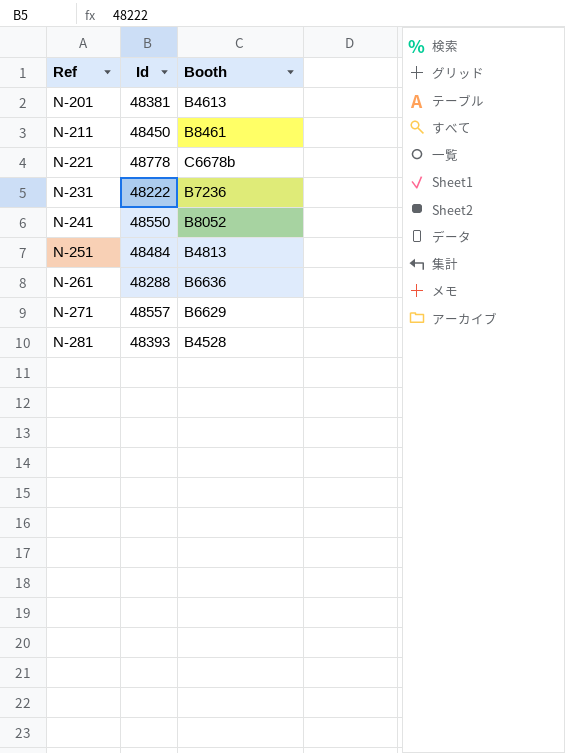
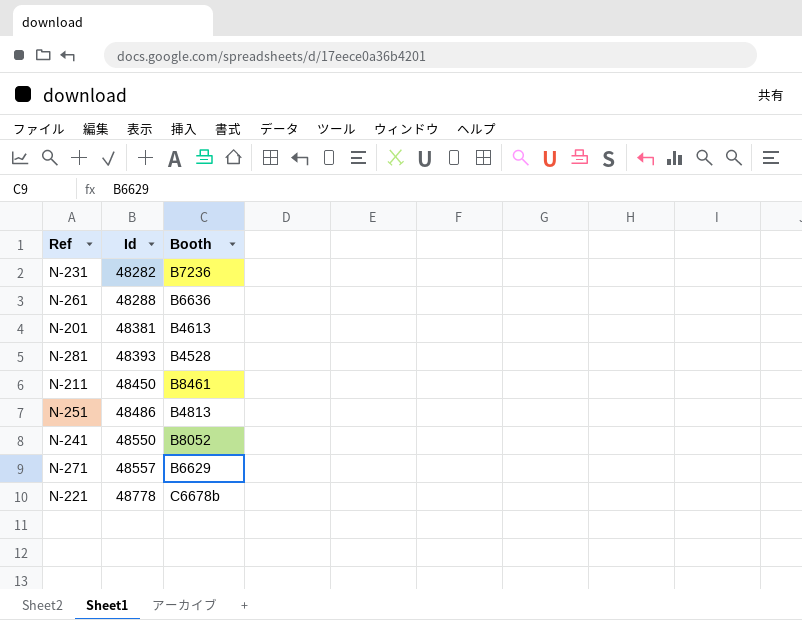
row order: Ref ascending -> Id ascending
N-231 | Id: 48222 -> 48282
N-251 | Id: 48484 -> 48486

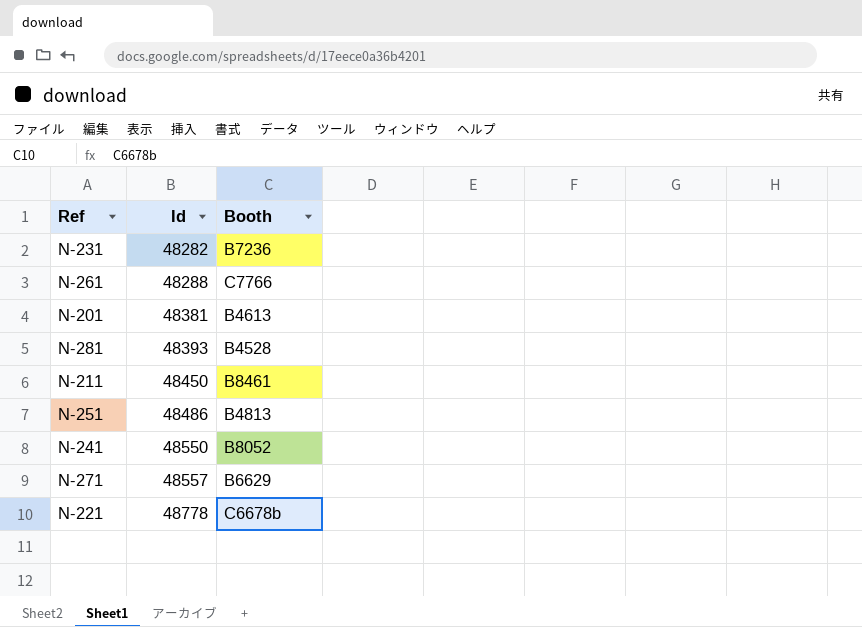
N-261 | Booth: B6636 -> C7766

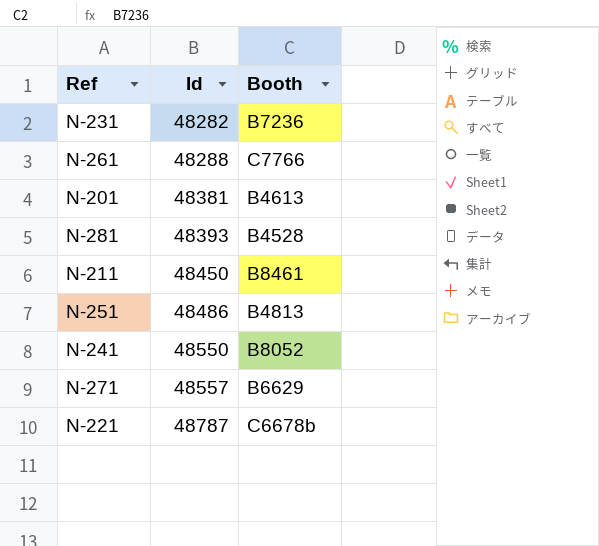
N-221 | Id: 48778 -> 48787

